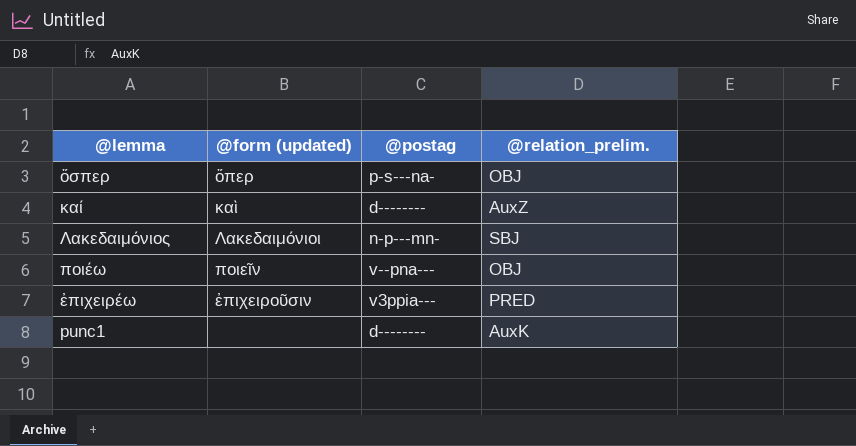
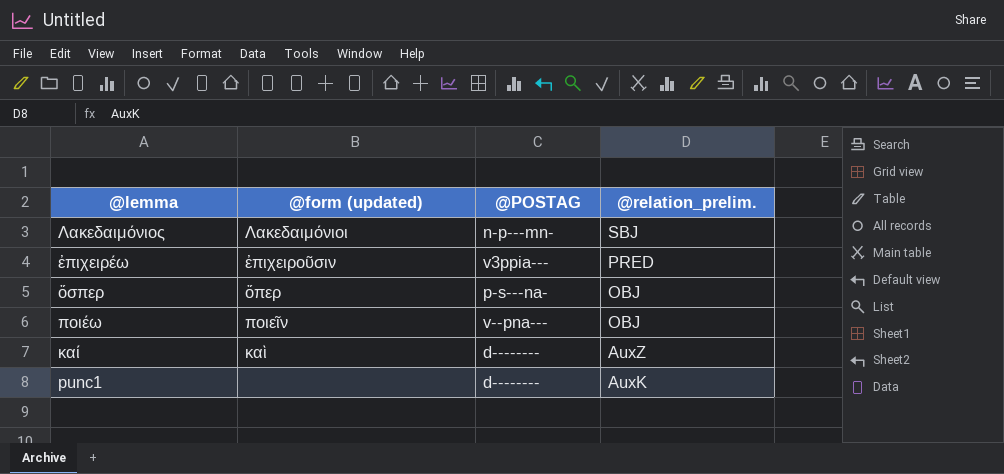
row order: none -> @relation_prelim. descending
column name: @postag -> @POSTAG

